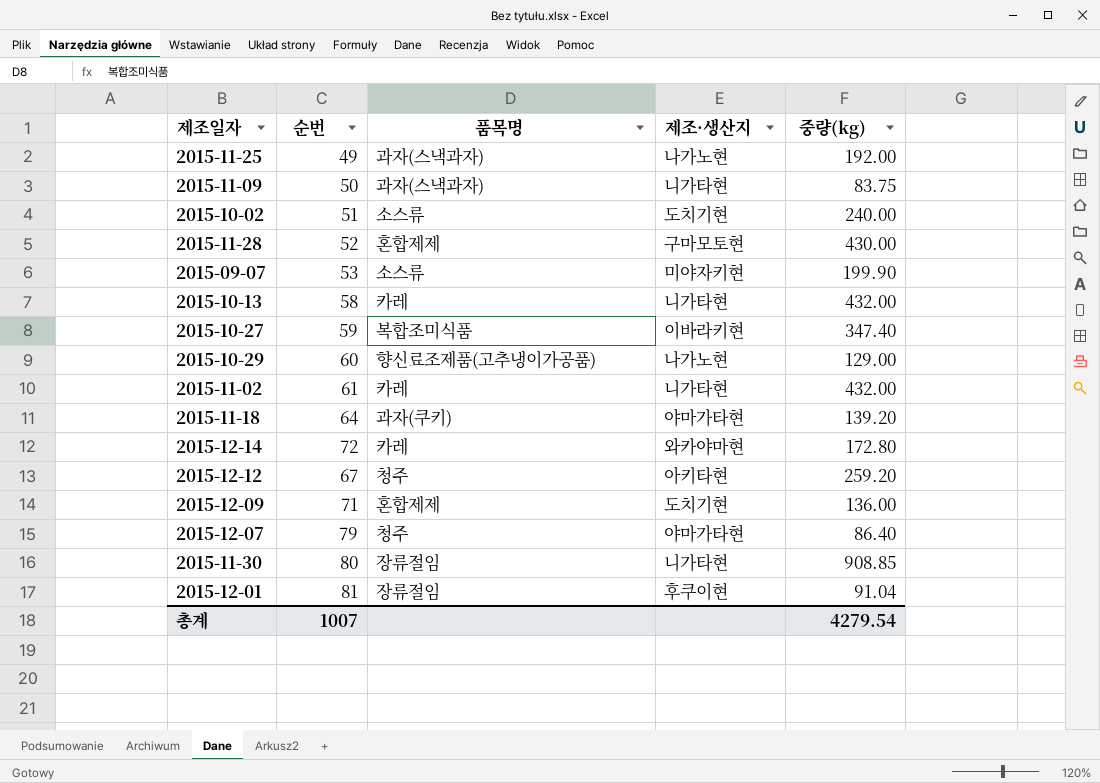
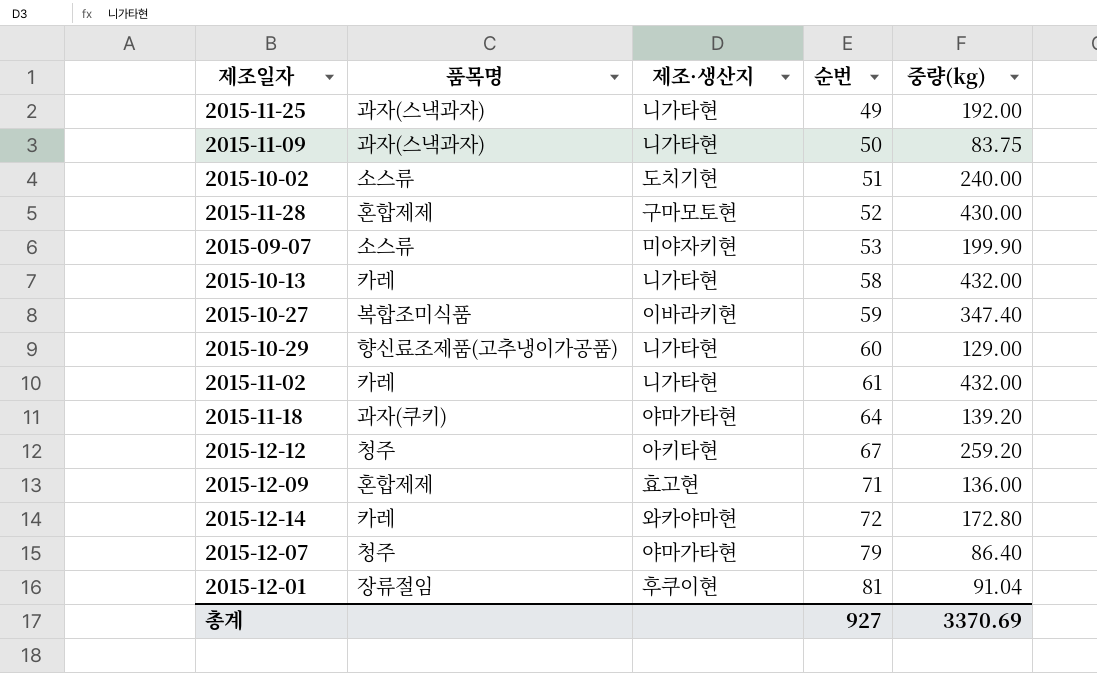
row order: none -> 순번 ascending
column 순번 | position: 2 -> 4
row 2015-11-30: 80 | 장류절임 | 니가타현 | 908.85 -> none
2015-11-25 | 제조·생산지: 나가노현 -> 니가타현
2015-10-29 | 제조·생산지: 나가노현 -> 니가타현
2015-12-09 | 제조·생산지: 도치기현 -> 효고현
총계 | 순번: 1007 -> 927
총계 | 중량(kg): 4279.54 -> 3370.69

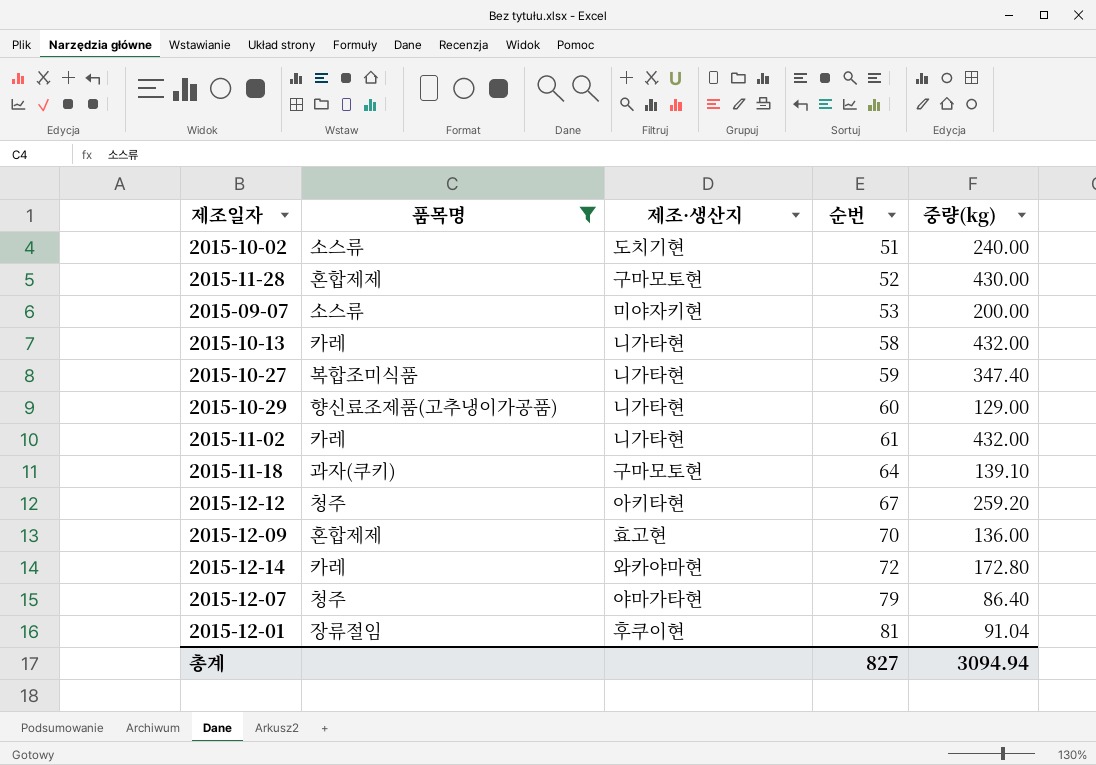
filter: none -> 품목명 != 과자(스낵과자)
2015-09-07 | 중량(kg): 199.90 -> 200.00
2015-10-27 | 제조·생산지: 이바라키현 -> 니가타현
2015-11-18 | 제조·생산지: 야마가타현 -> 구마모토현
2015-11-18 | 중량(kg): 139.20 -> 139.10
2015-12-09 | 순번: 71 -> 70
총계 | 순번: 927 -> 827
총계 | 중량(kg): 3370.69 -> 3094.94

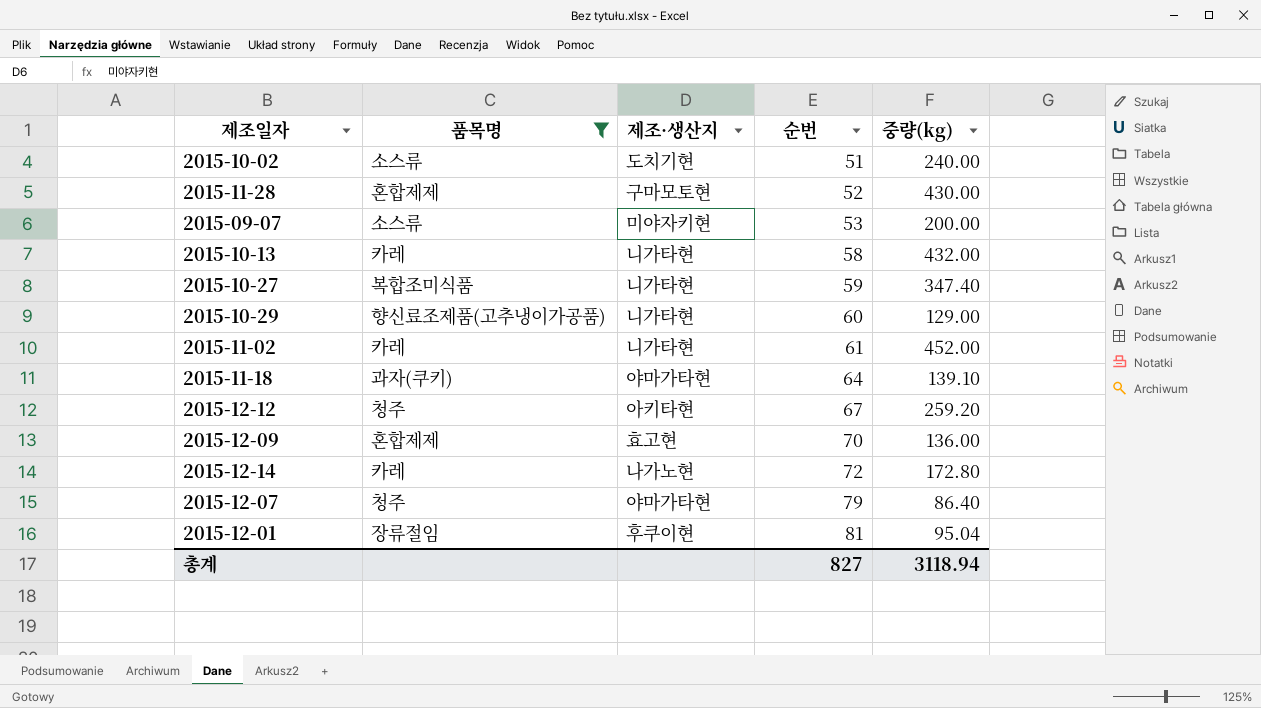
2015-11-02 | 중량(kg): 432.00 -> 452.00
2015-11-18 | 제조·생산지: 구마모토현 -> 야마가타현
2015-12-14 | 제조·생산지: 와카야마현 -> 나가노현
2015-12-01 | 중량(kg): 91.04 -> 95.04
총계 | 중량(kg): 3094.94 -> 3118.94

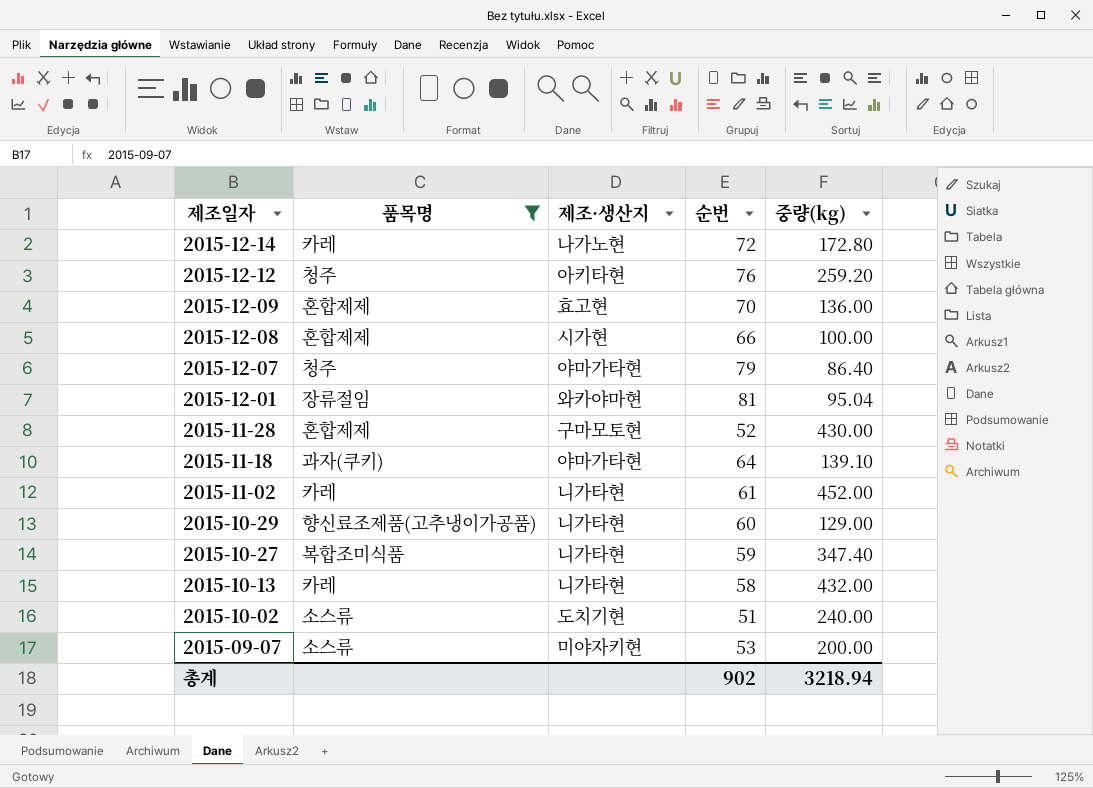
row order: 순번 ascending -> 제조일자 descending
2015-12-12 | 순번: 67 -> 76
row 2015-12-08: none -> 혼합제제 | 시가현 | 66 | 100.00
2015-12-01 | 제조·생산지: 후쿠이현 -> 와카야마현
총계 | 순번: 827 -> 902
총계 | 중량(kg): 3118.94 -> 3218.94

